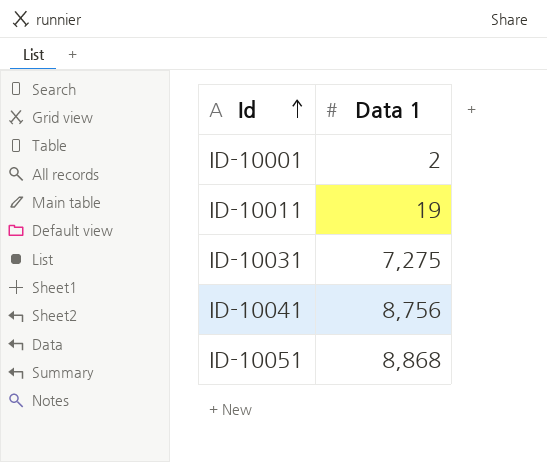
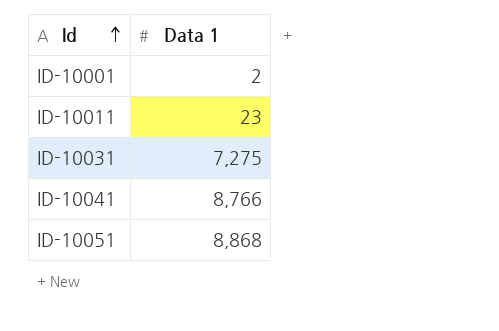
ID-10011 | Data 1: 19 -> 23
ID-10041 | Data 1: 8,756 -> 8,766

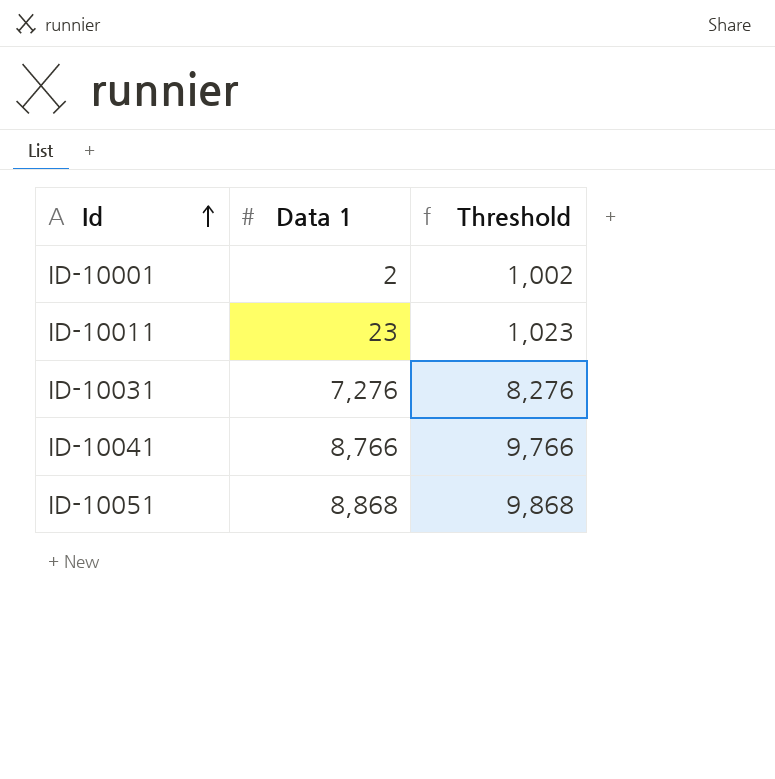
column Threshold | formula: none -> [Data 1] + 1000
ID-10031 | Data 1: 7,275 -> 7,276

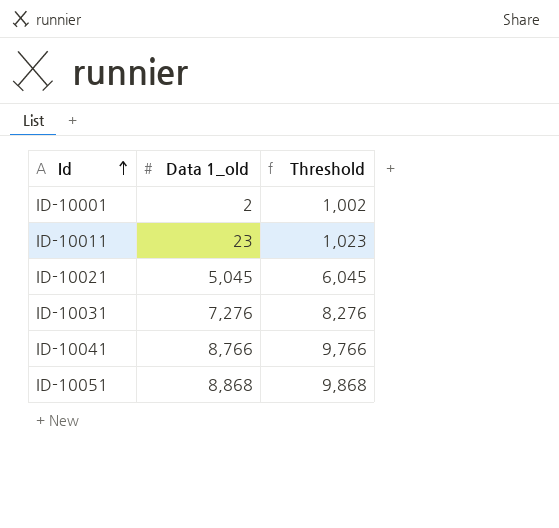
column name: Data 1 -> Data 1_old
row ID-10021: none -> 5,045 | 6,045

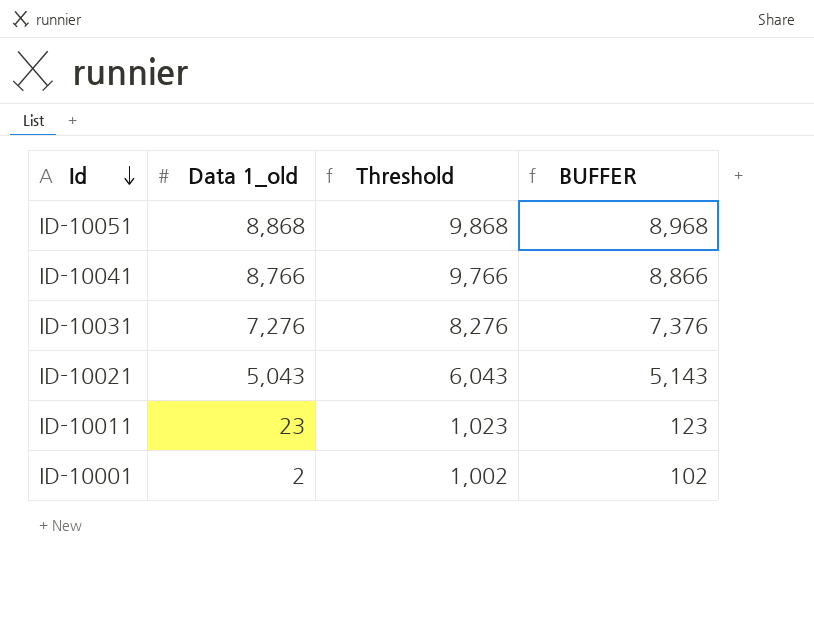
row order: Id ascending -> Id descending
column BUFFER | formula: none -> [Data 1_old] + 100
ID-10021 | Data 1_old: 5,045 -> 5,043
ID-10021 | Threshold: 6,045 -> 6,043

